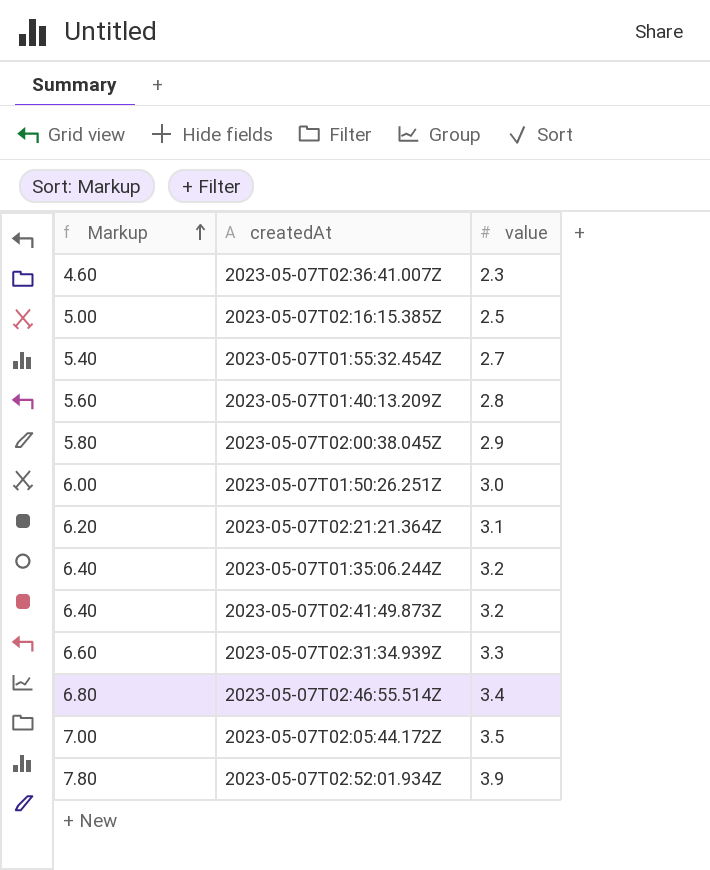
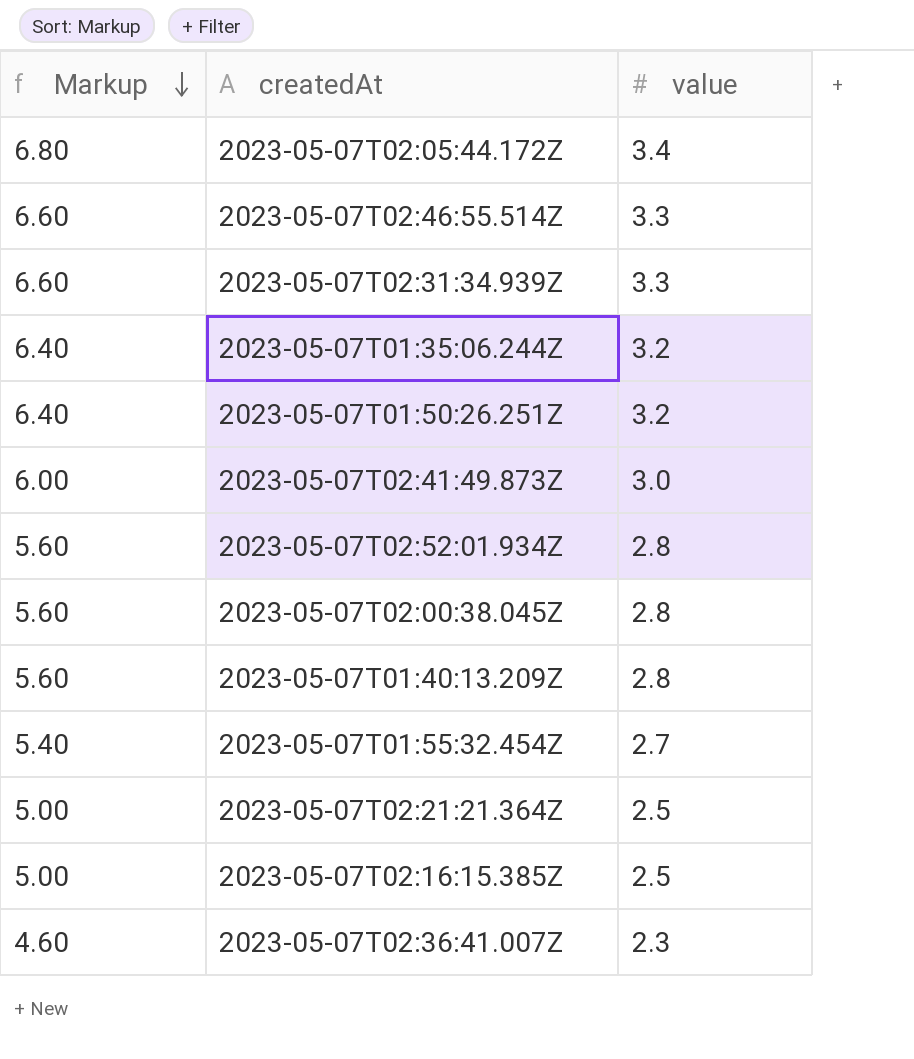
row order: Markup ascending -> Markup descending
2023-05-07T02:05:44.172Z | Markup: 7.00 -> 6.80
2023-05-07T02:05:44.172Z | value: 3.5 -> 3.4
2023-05-07T02:46:55.514Z | Markup: 6.80 -> 6.60
2023-05-07T02:46:55.514Z | value: 3.4 -> 3.3
2023-05-07T01:50:26.251Z | Markup: 6.00 -> 6.40
2023-05-07T01:50:26.251Z | value: 3.0 -> 3.2
2023-05-07T02:41:49.873Z | Markup: 6.40 -> 6.00
2023-05-07T02:41:49.873Z | value: 3.2 -> 3.0
2023-05-07T02:52:01.934Z | Markup: 7.80 -> 5.60
2023-05-07T02:52:01.934Z | value: 3.9 -> 2.8
2023-05-07T02:00:38.045Z | Markup: 5.80 -> 5.60
2023-05-07T02:00:38.045Z | value: 2.9 -> 2.8
2023-05-07T02:21:21.364Z | Markup: 6.20 -> 5.00
2023-05-07T02:21:21.364Z | value: 3.1 -> 2.5

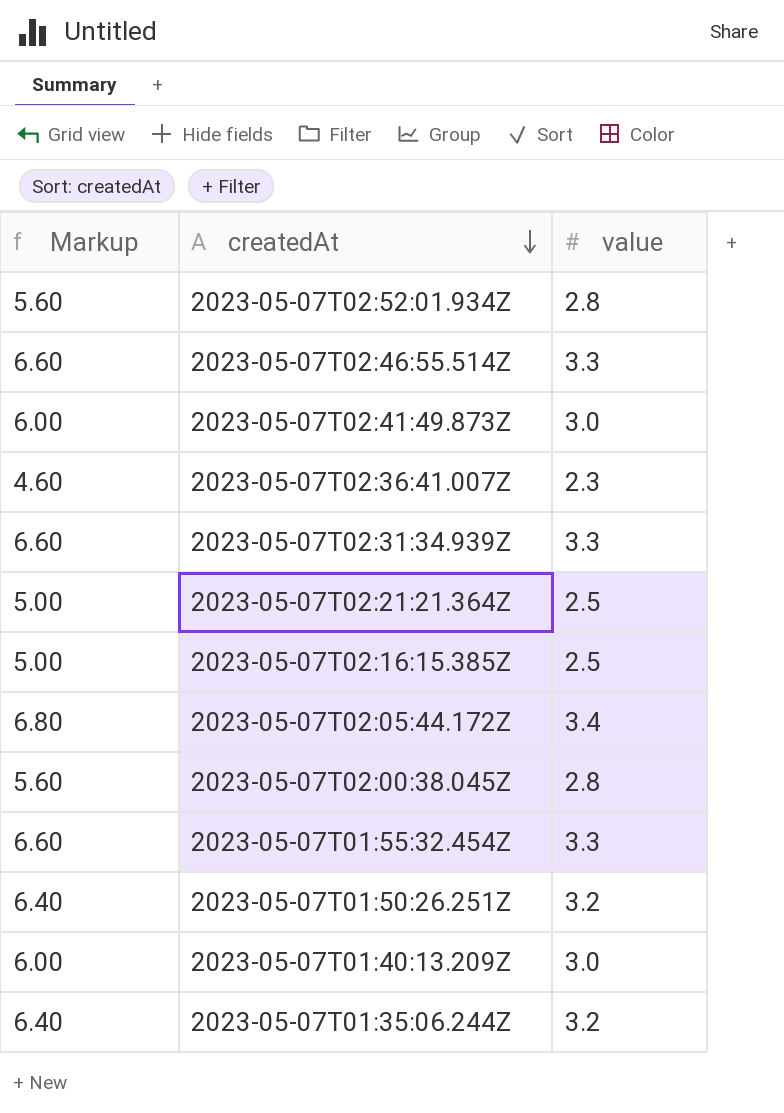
row order: Markup descending -> createdAt descending
2023-05-07T01:55:32.454Z | Markup: 5.40 -> 6.60
2023-05-07T01:55:32.454Z | value: 2.7 -> 3.3
2023-05-07T01:40:13.209Z | Markup: 5.60 -> 6.00
2023-05-07T01:40:13.209Z | value: 2.8 -> 3.0

